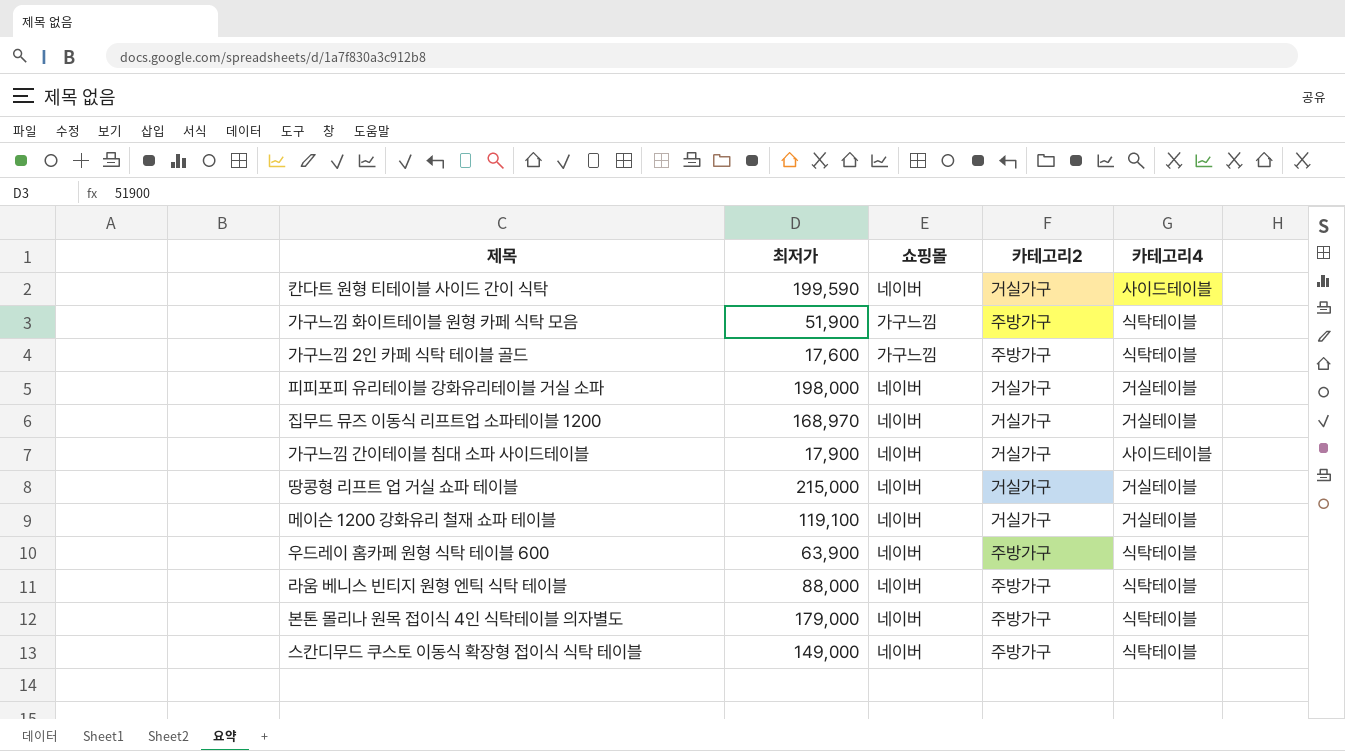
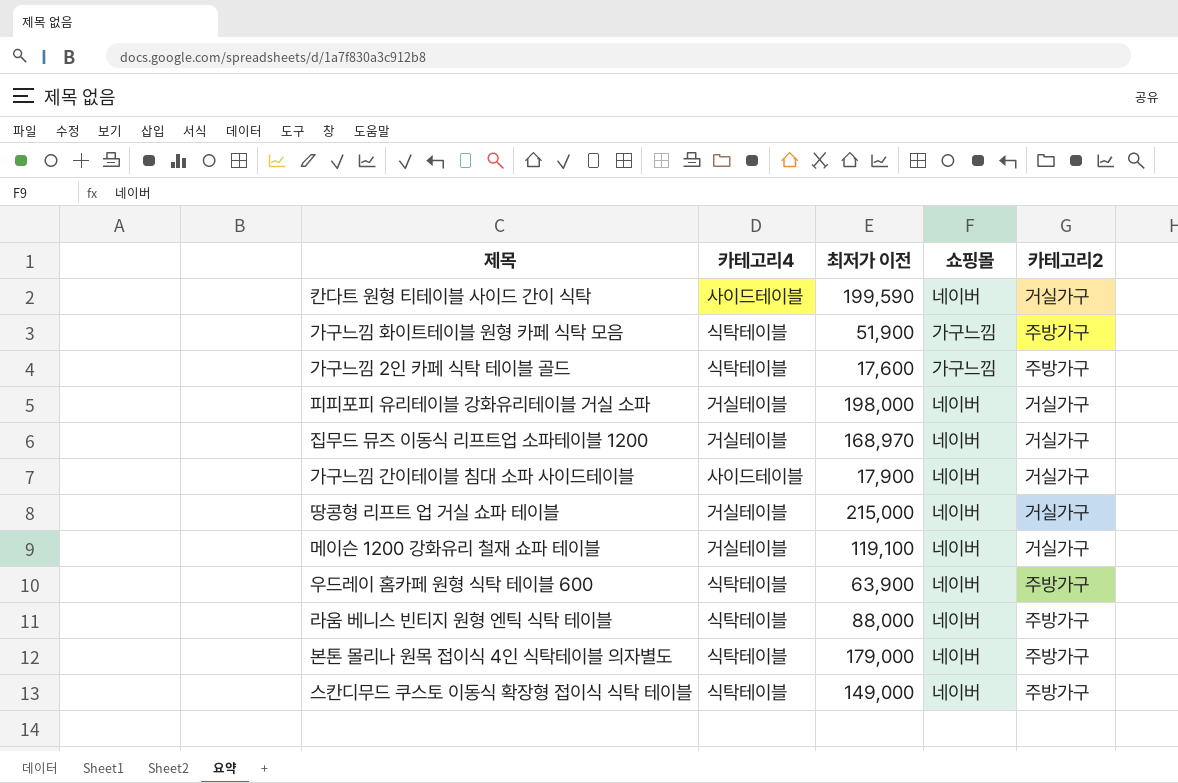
column 카테고리4 | position: 5 -> 2
column name: 최저가 -> 최저가 이전

